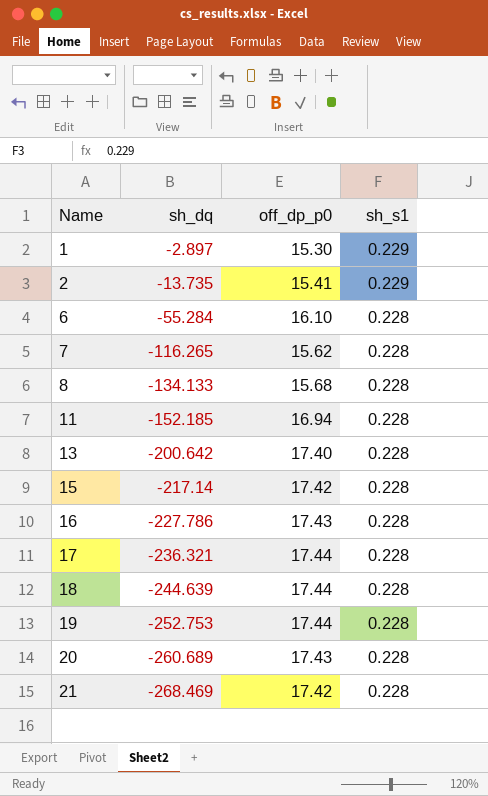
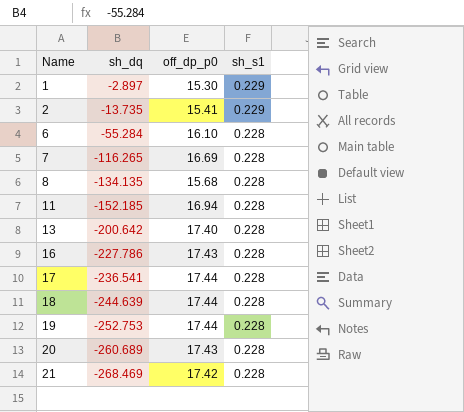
row 15: -217.14 | 17.42 | 0.228 -> none
7 | off_dp_p0: 15.62 -> 16.69
8 | sh_dq: -134.133 -> -134.135
17 | sh_dq: -236.321 -> -236.541

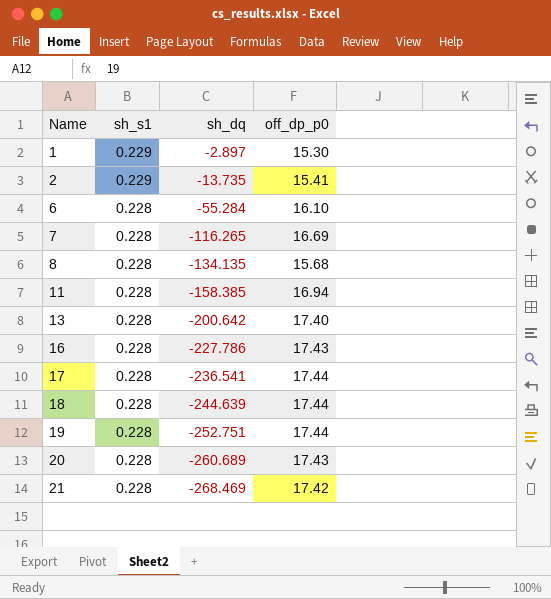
column sh_s1 | position: 4 -> 2
11 | sh_dq: -152.185 -> -158.385
19 | sh_dq: -252.753 -> -252.751

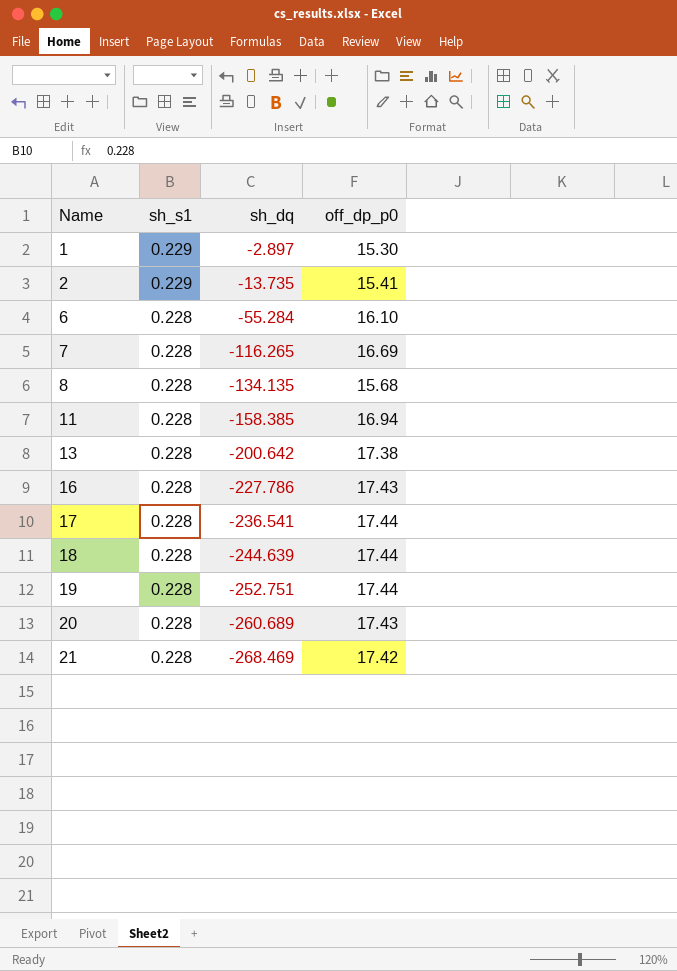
13 | off_dp_p0: 17.40 -> 17.38

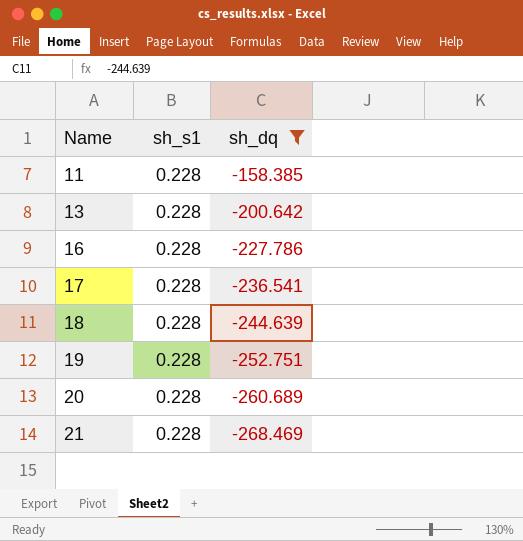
filter: none -> sh_dq <= -158.385
column off_dp_p0 | position: 4 -> none

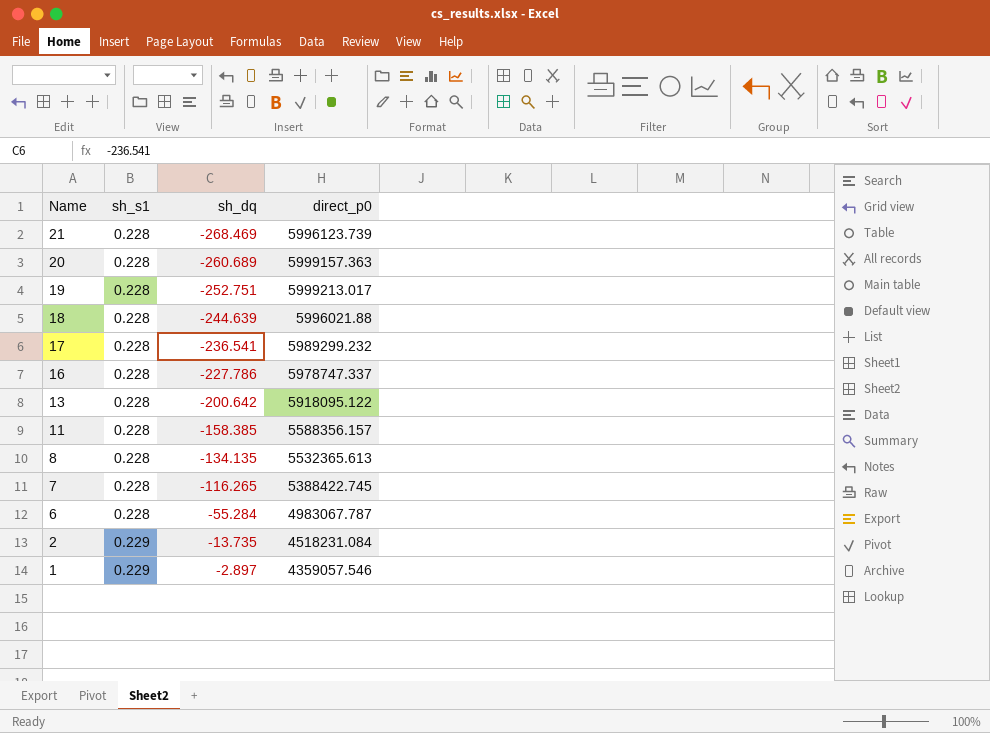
filter: sh_dq <= -158.385 -> none
row order: Name ascending -> Name descending
column direct_p0 | position: none -> 4

